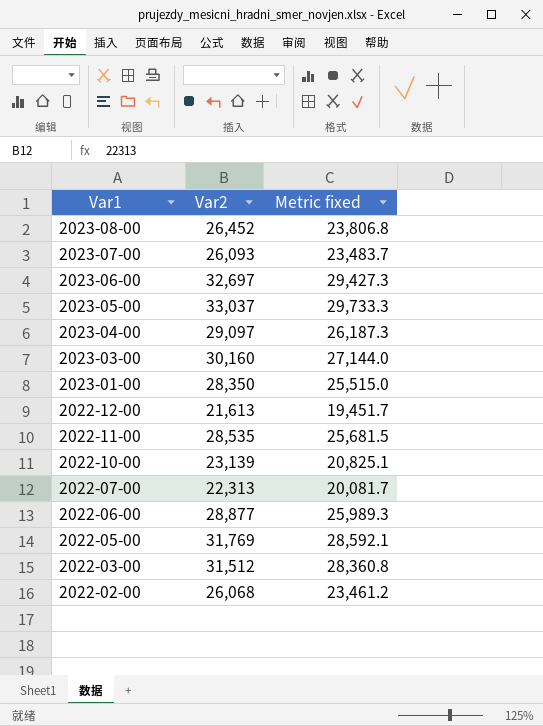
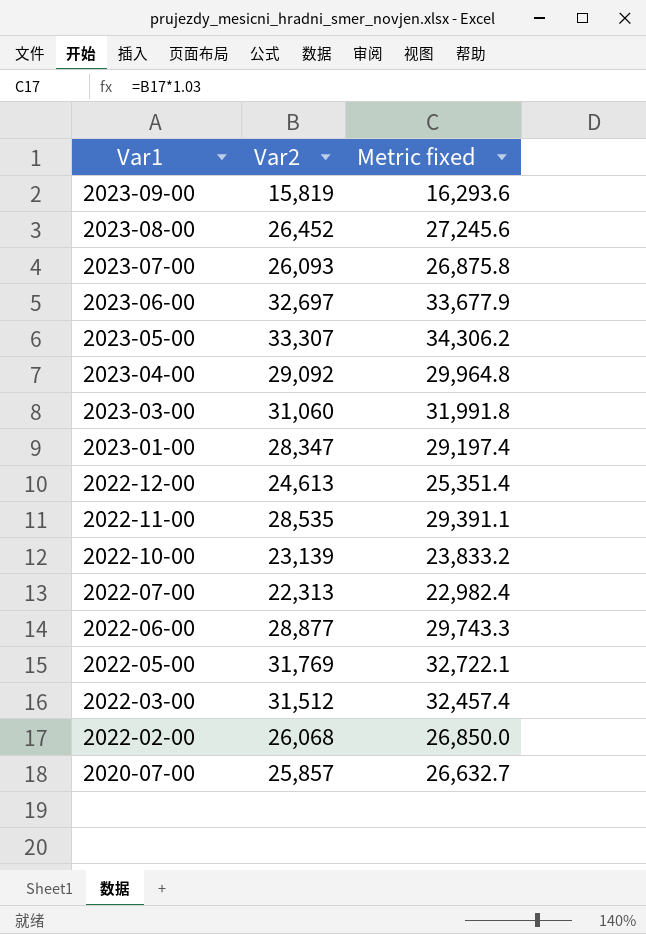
column Metric fixed | formula: [Var2] * 0.9 -> [Var2] * 1.03
row 2023-09-00: none -> 15,819 | 16,293.6
2023-05-00 | Var2: 33,037 -> 33,307
2023-04-00 | Var2: 29,097 -> 29,092
2023-03-00 | Var2: 30,160 -> 31,060
2023-01-00 | Var2: 28,350 -> 28,347
2022-12-00 | Var2: 21,613 -> 24,613
row 2020-07-00: none -> 25,857 | 26,632.7

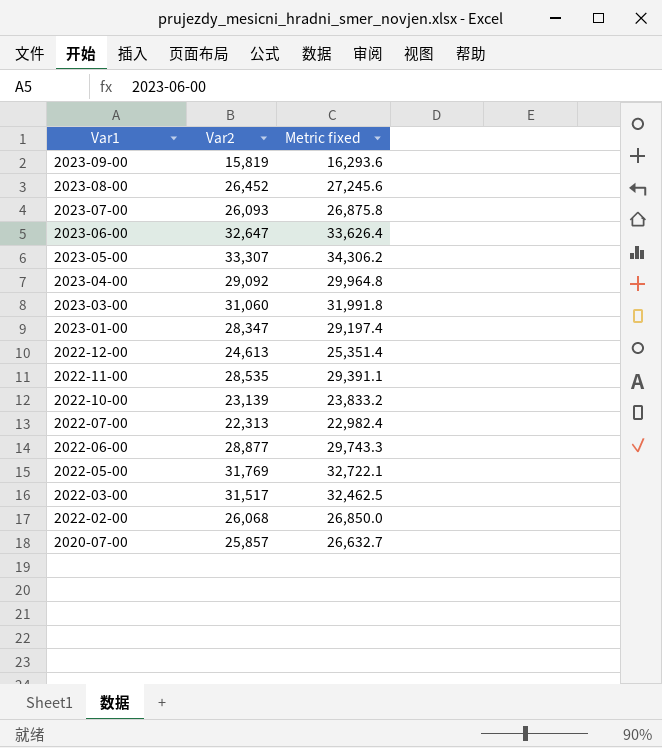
2023-06-00 | Var2: 32,697 -> 32,647
2023-06-00 | Metric fixed: 33,677.9 -> 33,626.4
2022-03-00 | Var2: 31,512 -> 31,517
2022-03-00 | Metric fixed: 32,457.4 -> 32,462.5

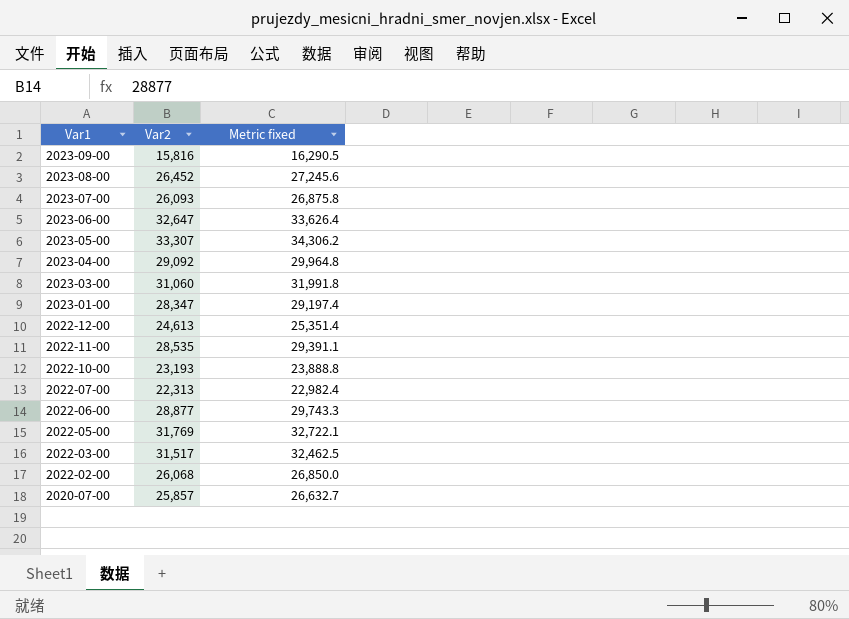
2023-09-00 | Var2: 15,819 -> 15,816
2023-09-00 | Metric fixed: 16,293.6 -> 16,290.5
2022-10-00 | Var2: 23,139 -> 23,193
2022-10-00 | Metric fixed: 23,833.2 -> 23,888.8

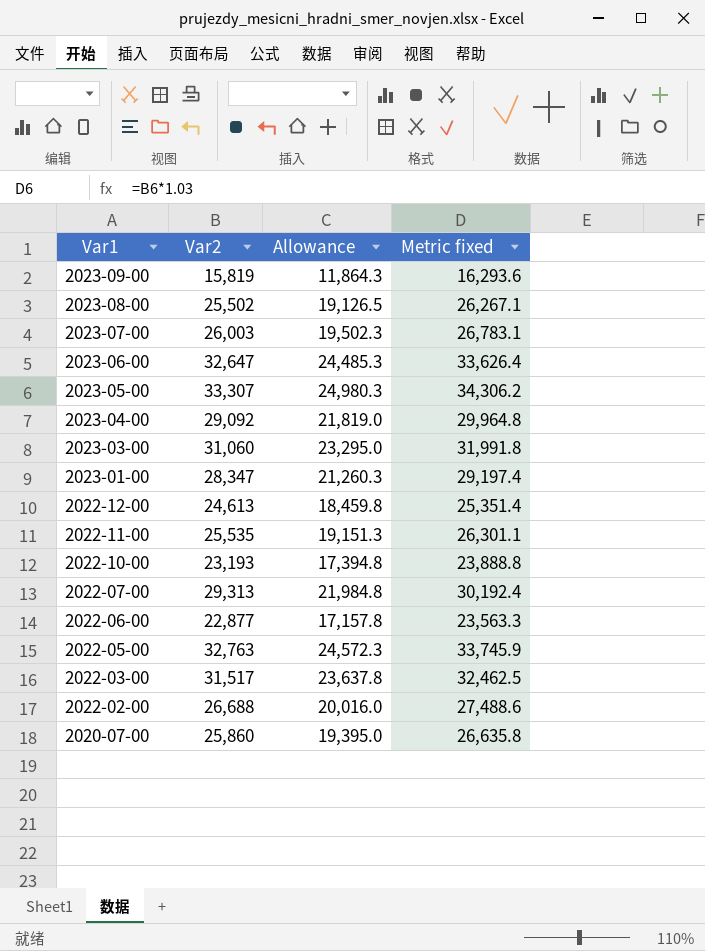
column Allowance | formula: none -> [Var2] * 0.75
2023-09-00 | Var2: 15,816 -> 15,819
2023-09-00 | Metric fixed: 16,290.5 -> 16,293.6
2023-08-00 | Var2: 26,452 -> 25,502
2023-08-00 | Metric fixed: 27,245.6 -> 26,267.1
2023-07-00 | Var2: 26,093 -> 26,003
2023-07-00 | Metric fixed: 26,875.8 -> 26,783.1
2022-11-00 | Var2: 28,535 -> 25,535
2022-11-00 | Metric fixed: 29,391.1 -> 26,301.1
2022-07-00 | Var2: 22,313 -> 29,313
2022-07-00 | Metric fixed: 22,982.4 -> 30,192.4
2022-06-00 | Var2: 28,877 -> 22,877
2022-06-00 | Metric fixed: 29,743.3 -> 23,563.3
2022-05-00 | Var2: 31,769 -> 32,763
2022-05-00 | Metric fixed: 32,722.1 -> 33,745.9
2022-02-00 | Var2: 26,068 -> 26,688
2022-02-00 | Metric fixed: 26,850.0 -> 27,488.6
2020-07-00 | Var2: 25,857 -> 25,860
2020-07-00 | Metric fixed: 26,632.7 -> 26,635.8

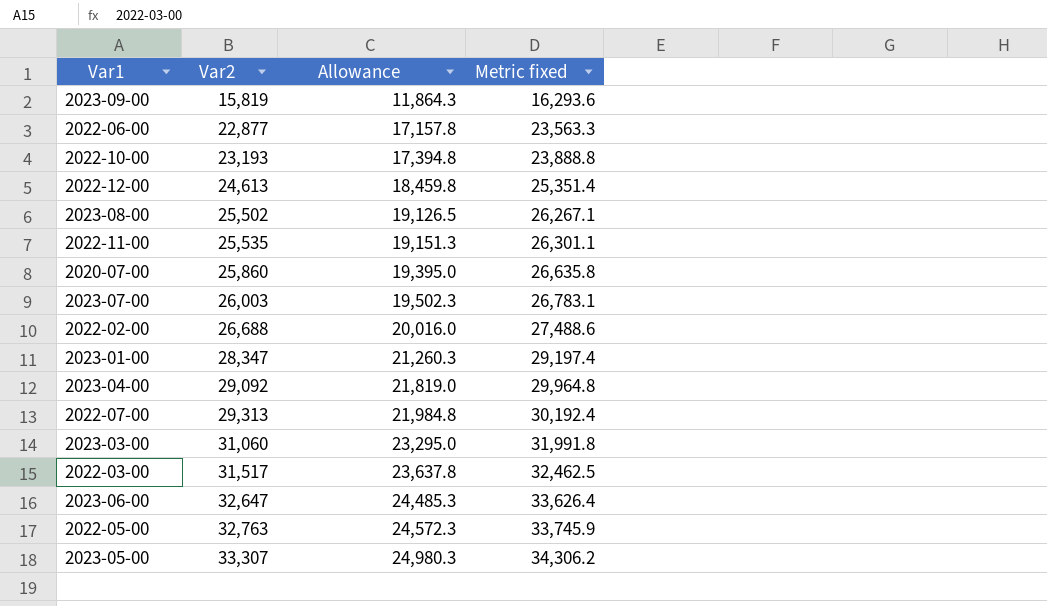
row order: Var1 descending -> Var2 ascending

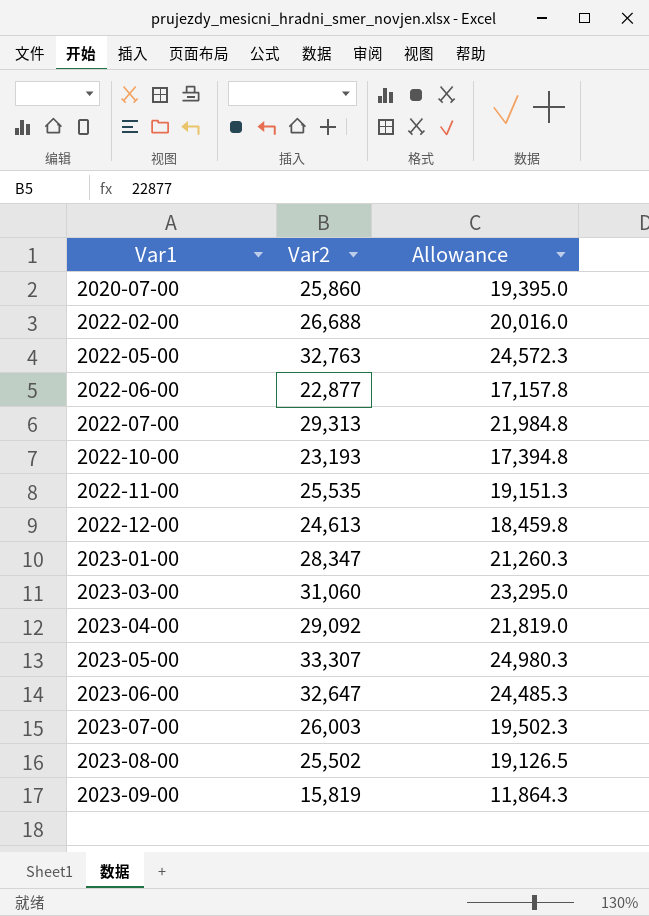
row order: Var2 ascending -> Var1 ascending
column Metric fixed | formula: [Var2] * 1.03 -> none
row 2022-03-00: 31,517 | 23,637.8 | 32,462.5 -> none

